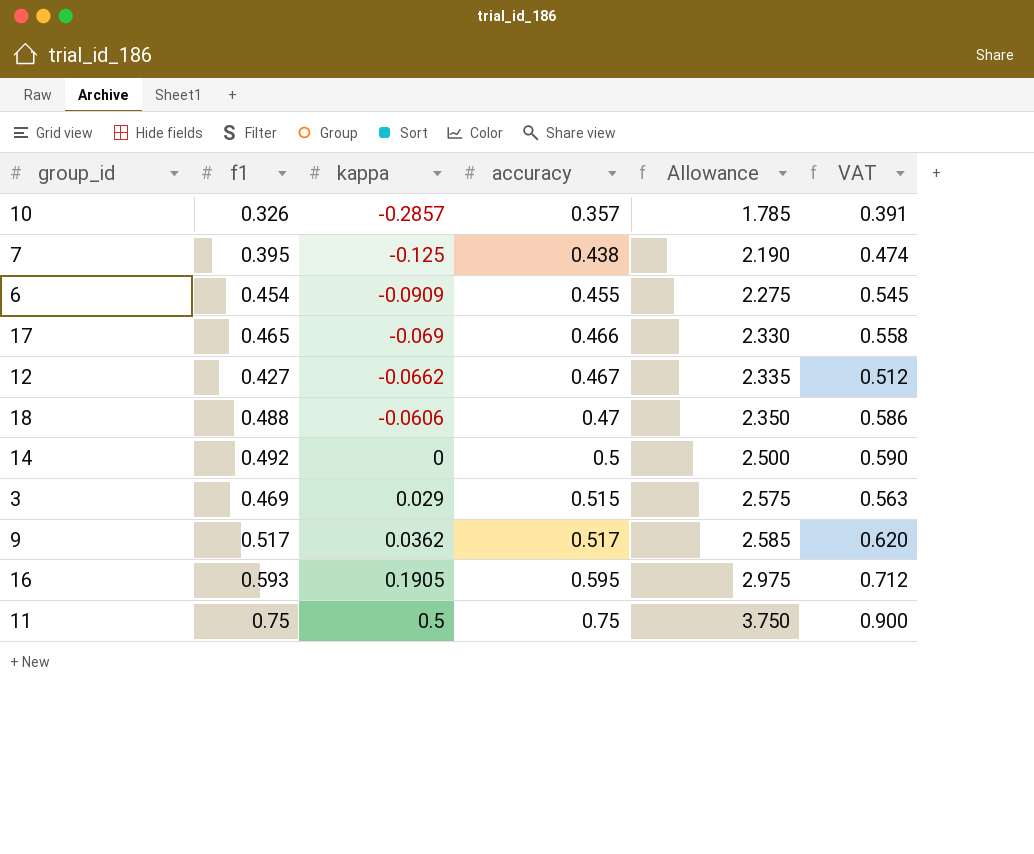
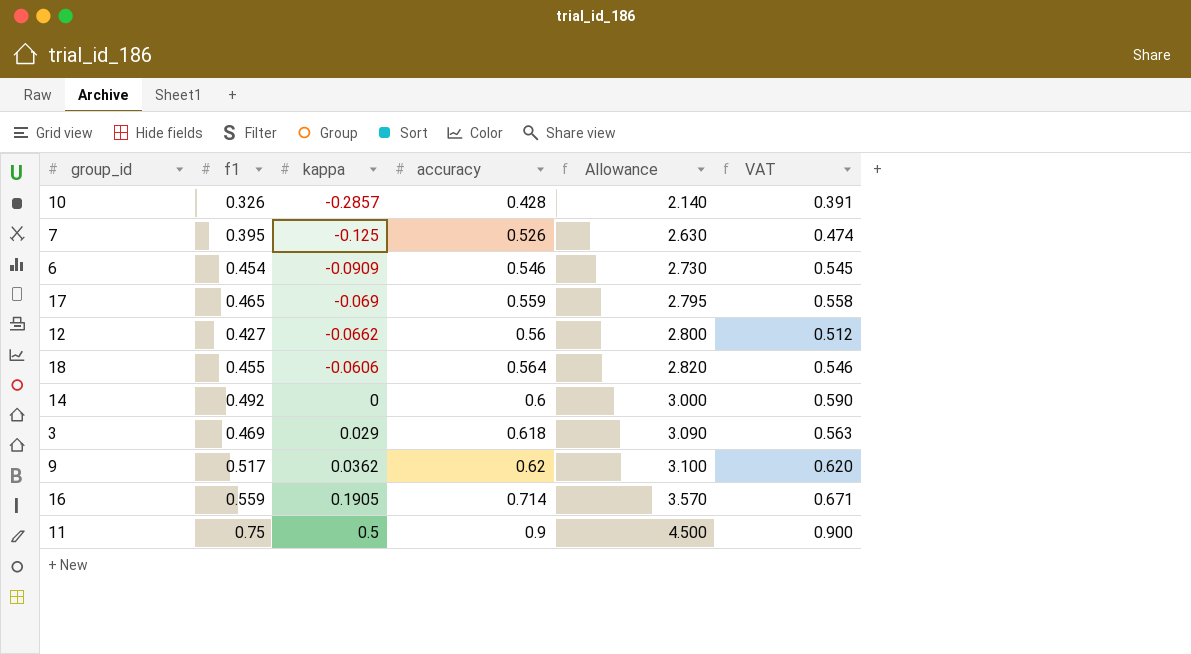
10 | accuracy: 0.357 -> 0.428
10 | Allowance: 1.785 -> 2.140
7 | accuracy: 0.438 -> 0.526
7 | Allowance: 2.190 -> 2.630
6 | accuracy: 0.455 -> 0.546
6 | Allowance: 2.275 -> 2.730
17 | accuracy: 0.466 -> 0.559
17 | Allowance: 2.330 -> 2.795
12 | accuracy: 0.467 -> 0.56
12 | Allowance: 2.335 -> 2.800
18 | f1: 0.488 -> 0.455
18 | accuracy: 0.47 -> 0.564
18 | Allowance: 2.350 -> 2.820
18 | VAT: 0.586 -> 0.546
14 | accuracy: 0.5 -> 0.6
14 | Allowance: 2.500 -> 3.000
3 | accuracy: 0.515 -> 0.618
3 | Allowance: 2.575 -> 3.090
9 | accuracy: 0.517 -> 0.62
9 | Allowance: 2.585 -> 3.100
16 | f1: 0.593 -> 0.559
16 | accuracy: 0.595 -> 0.714
16 | Allowance: 2.975 -> 3.570
16 | VAT: 0.712 -> 0.671
11 | accuracy: 0.75 -> 0.9
11 | Allowance: 3.750 -> 4.500

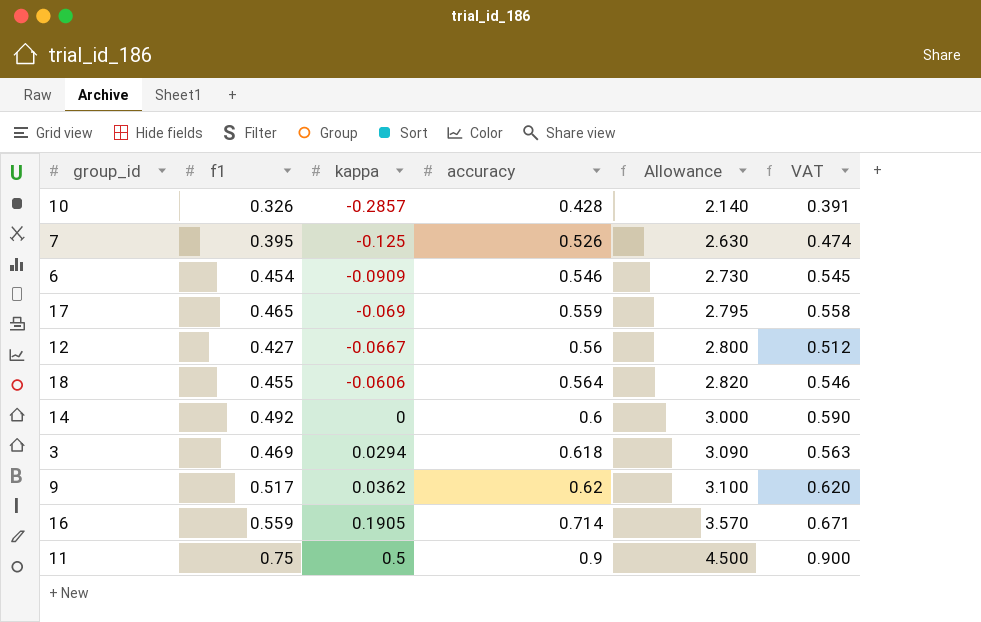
12 | kappa: -0.0662 -> -0.0667
3 | kappa: 0.029 -> 0.0294

